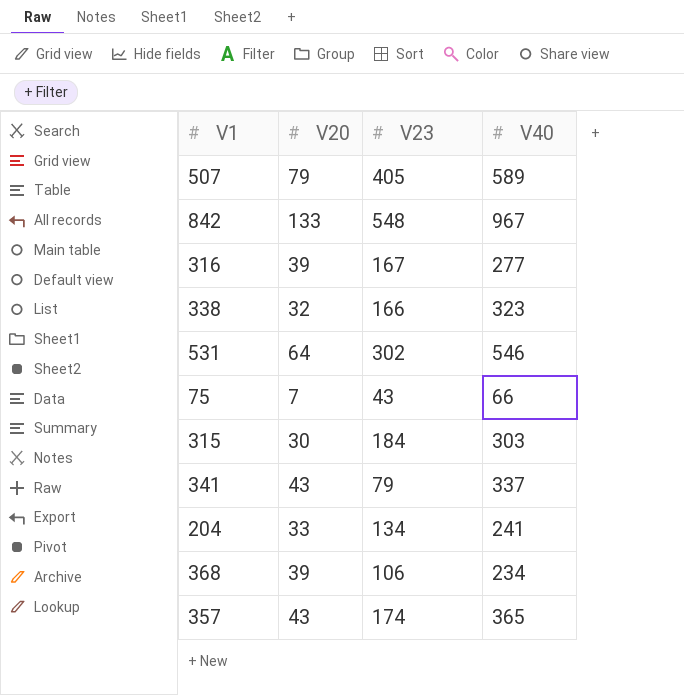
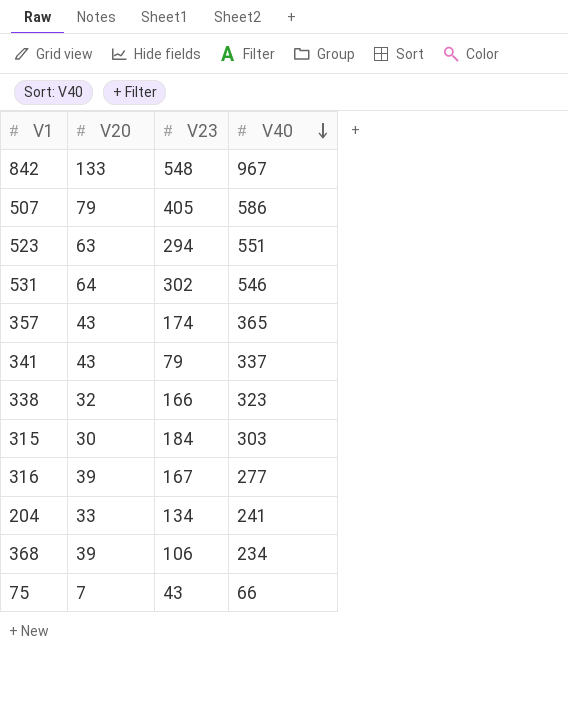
row order: none -> V40 descending
507 | V40: 589 -> 586
row 523: none -> 63 | 294 | 551

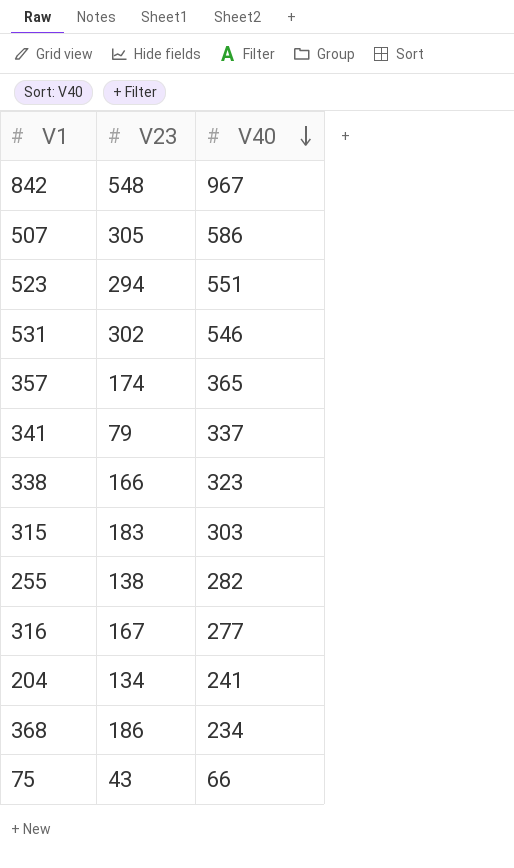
column V20 | position: 2 -> none
507 | V23: 405 -> 305
315 | V23: 184 -> 183
row 255: none -> 138 | 282
368 | V23: 106 -> 186

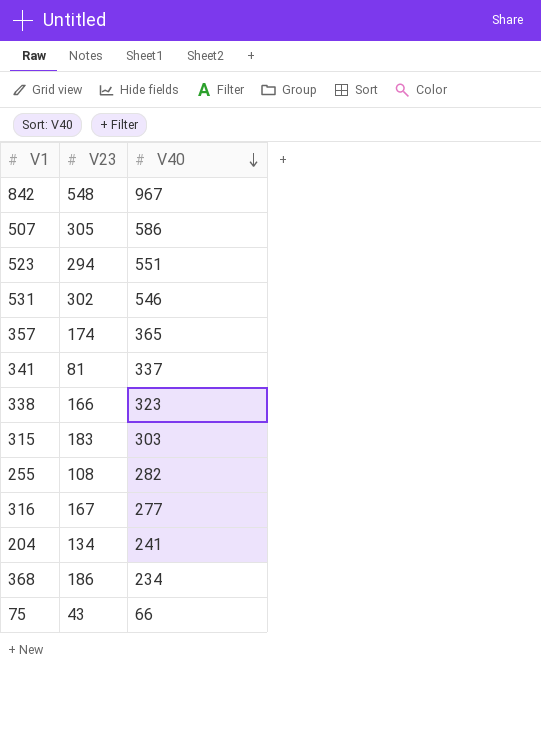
341 | V23: 79 -> 81
255 | V23: 138 -> 108

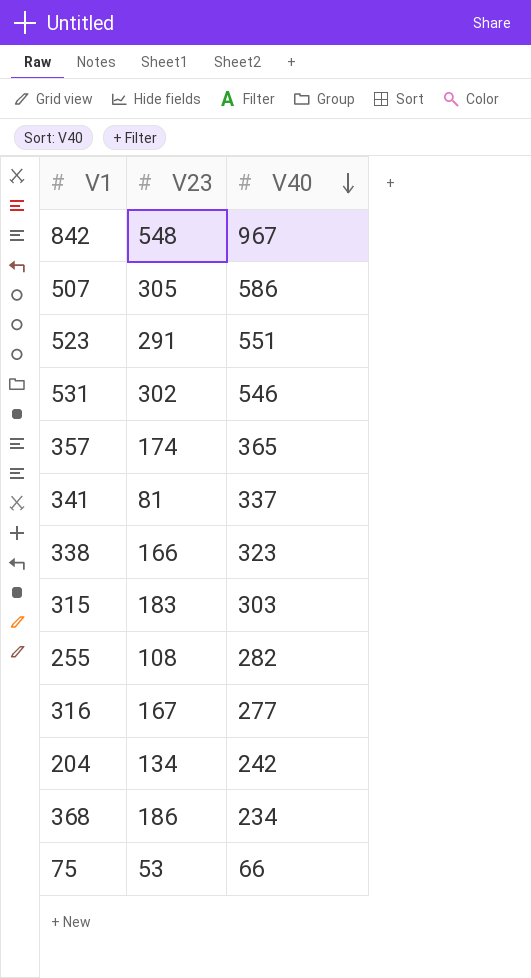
523 | V23: 294 -> 291
204 | V40: 241 -> 242
75 | V23: 43 -> 53

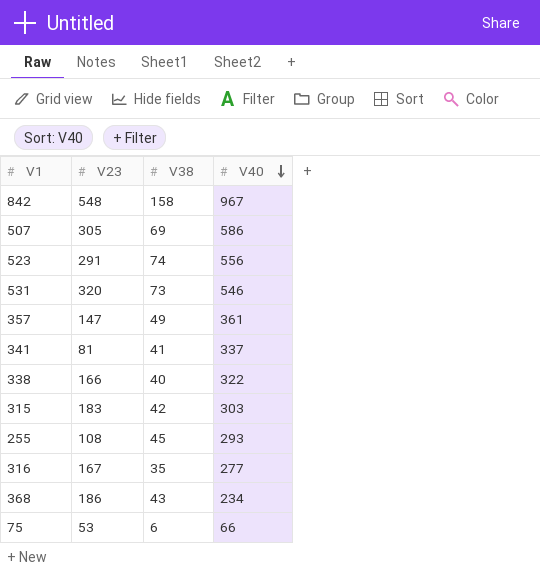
column V38 | position: none -> 3
row 204: 134 | 242 -> none
523 | V40: 551 -> 556
531 | V23: 302 -> 320
357 | V23: 174 -> 147
357 | V40: 365 -> 361
338 | V40: 323 -> 322
255 | V40: 282 -> 293

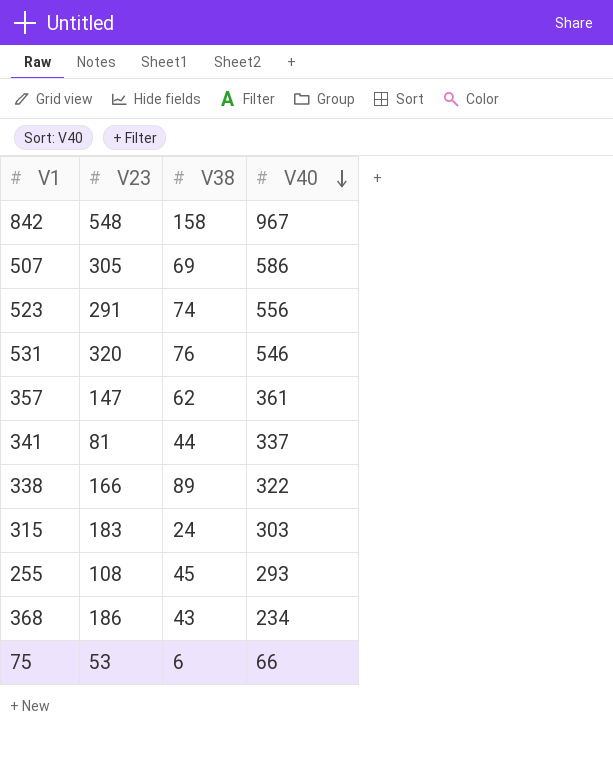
row 316: 167 | 35 | 277 -> none
531 | V38: 73 -> 76
357 | V38: 49 -> 62
341 | V38: 41 -> 44
338 | V38: 40 -> 89
315 | V38: 42 -> 24

